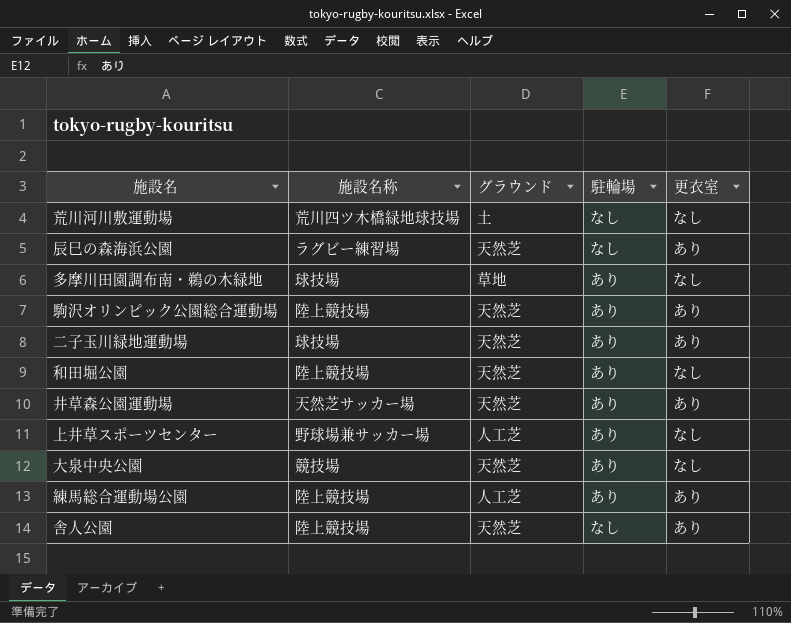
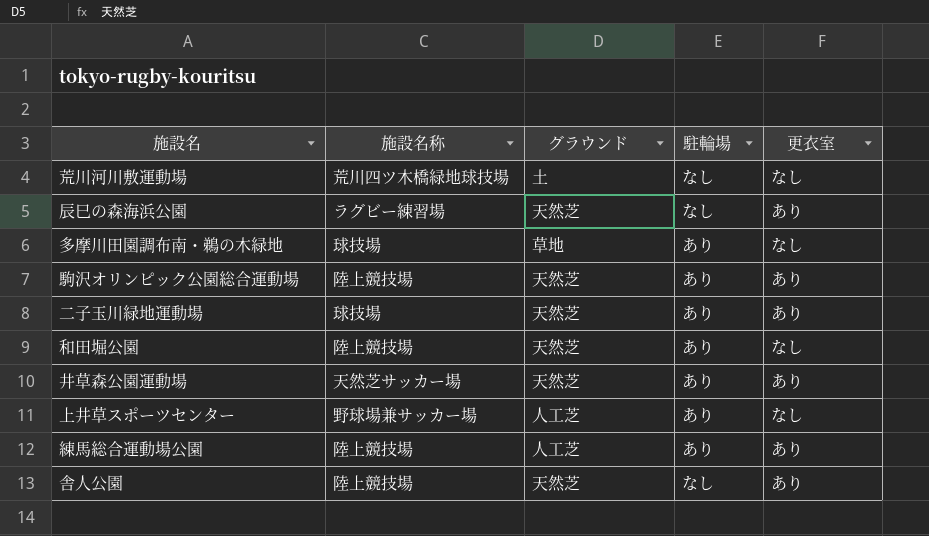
row 大泉中央公園: 競技場 | 天然芝 | あり | なし -> none

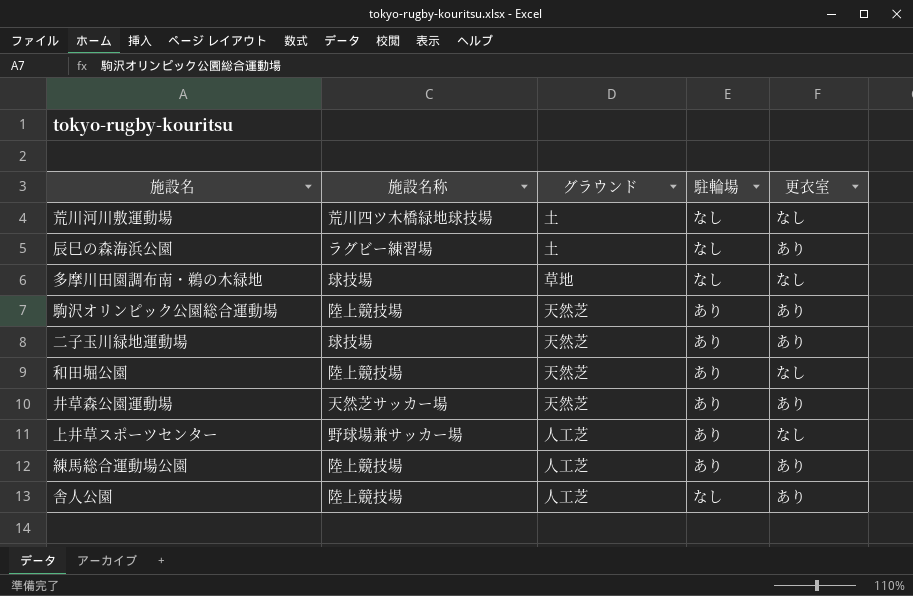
辰巳の森海浜公園 | グラウンド: 天然芝 -> 土
多摩川田園調布南・鵜の木緑地 | 駐輪場: あり -> なし
舎人公園 | グラウンド: 天然芝 -> 人工芝

